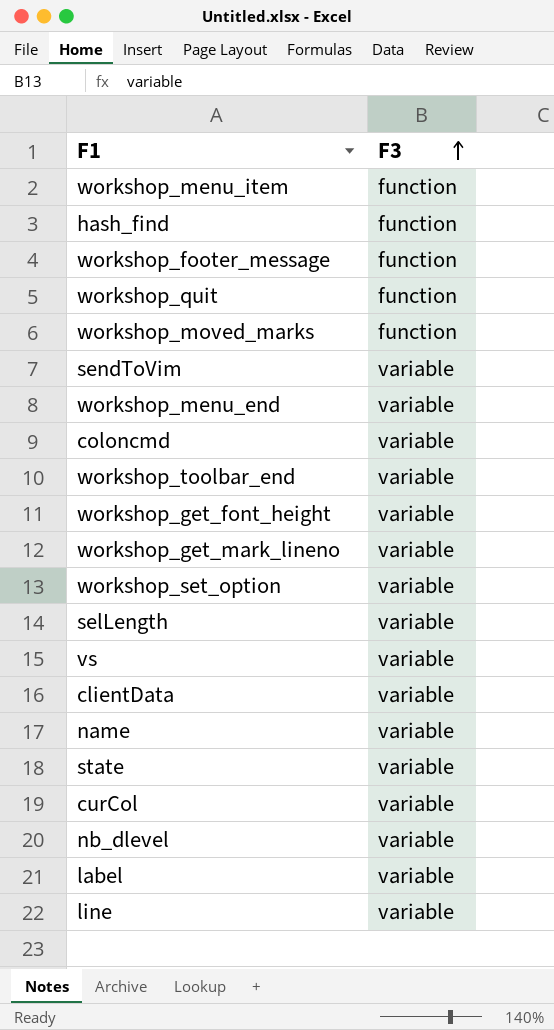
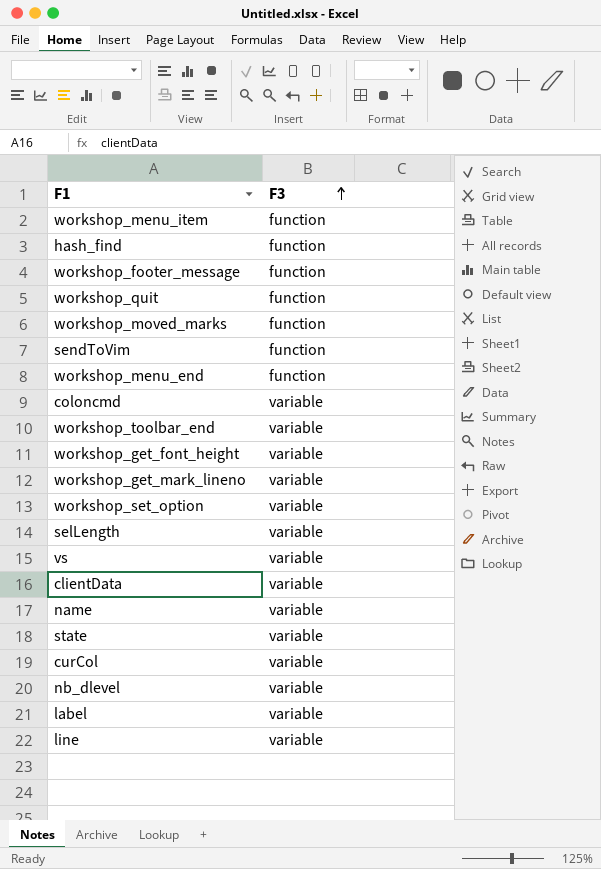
sendToVim | F3: variable -> function
workshop_menu_end | F3: variable -> function

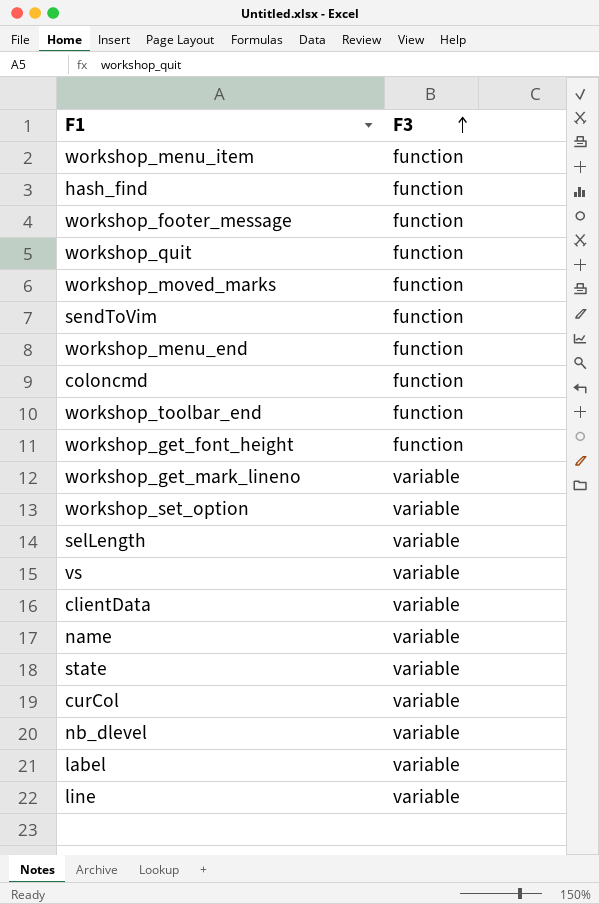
coloncmd | F3: variable -> function
workshop_toolbar_end | F3: variable -> function
workshop_get_font_height | F3: variable -> function

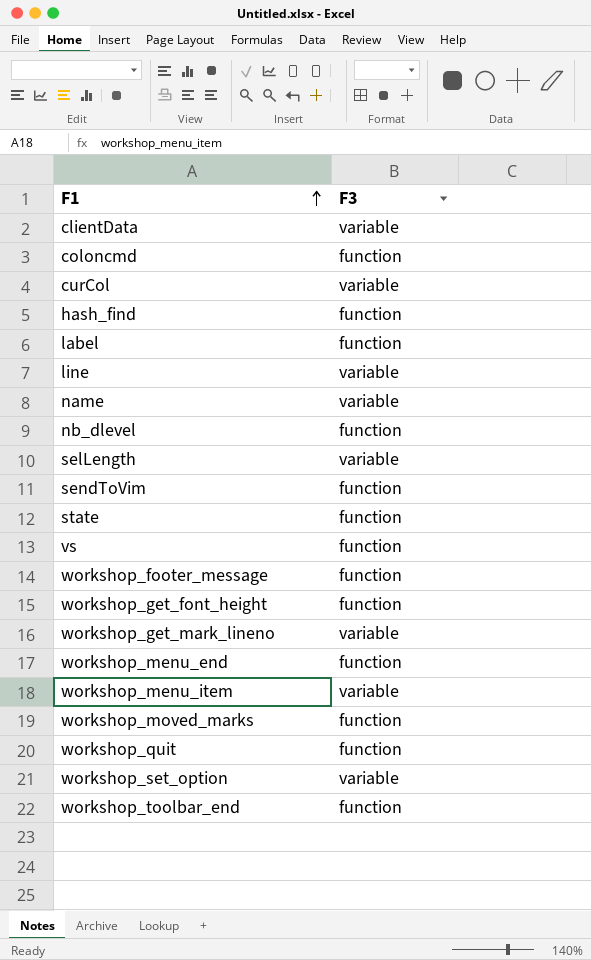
row order: F3 ascending -> F1 ascending
label | F3: variable -> function
nb_dlevel | F3: variable -> function
state | F3: variable -> function
vs | F3: variable -> function
workshop_menu_item | F3: function -> variable

